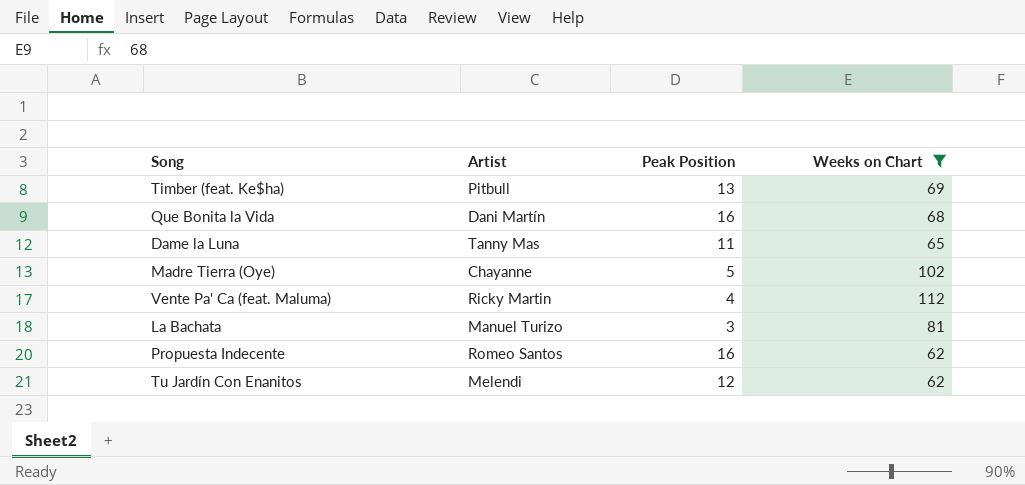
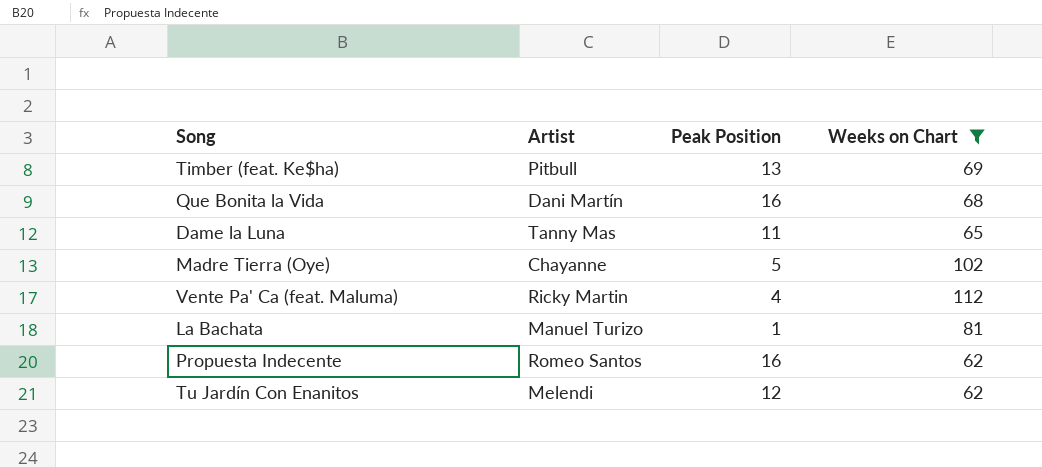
La Bachata | Peak Position: 3 -> 1

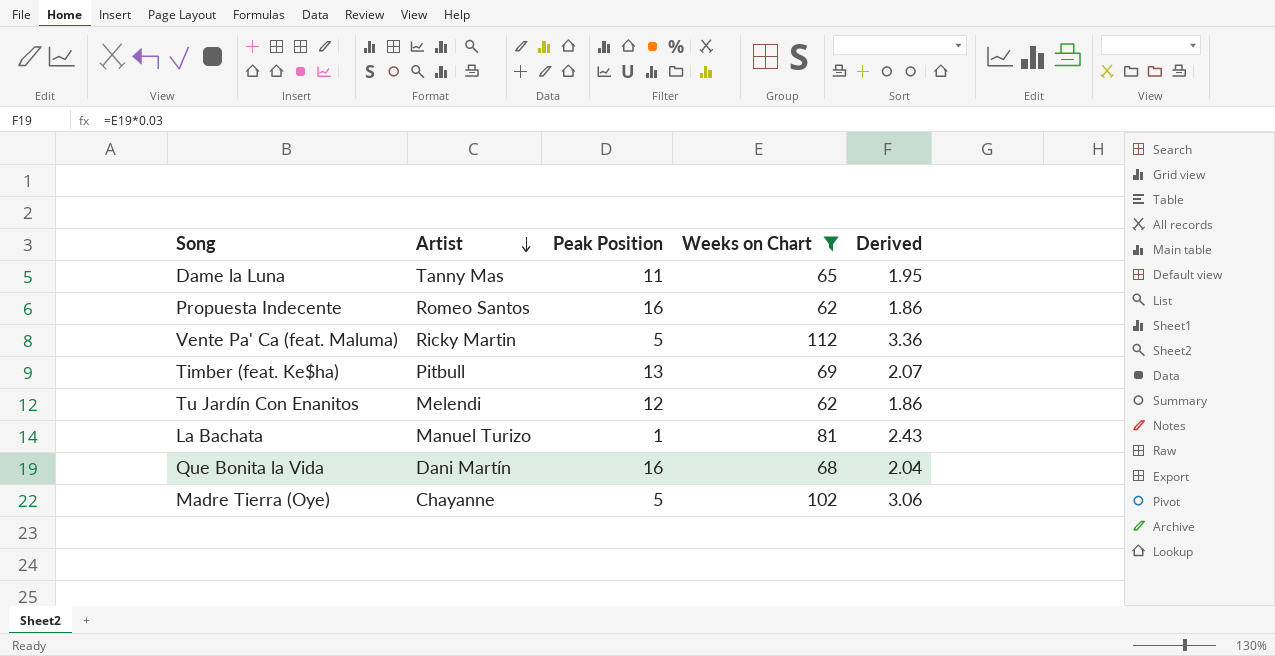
row order: none -> Artist descending
column Derived | formula: none -> [Weeks on Chart] * 0.03
Vente Pa' Ca (feat. Maluma) | Peak Position: 4 -> 5

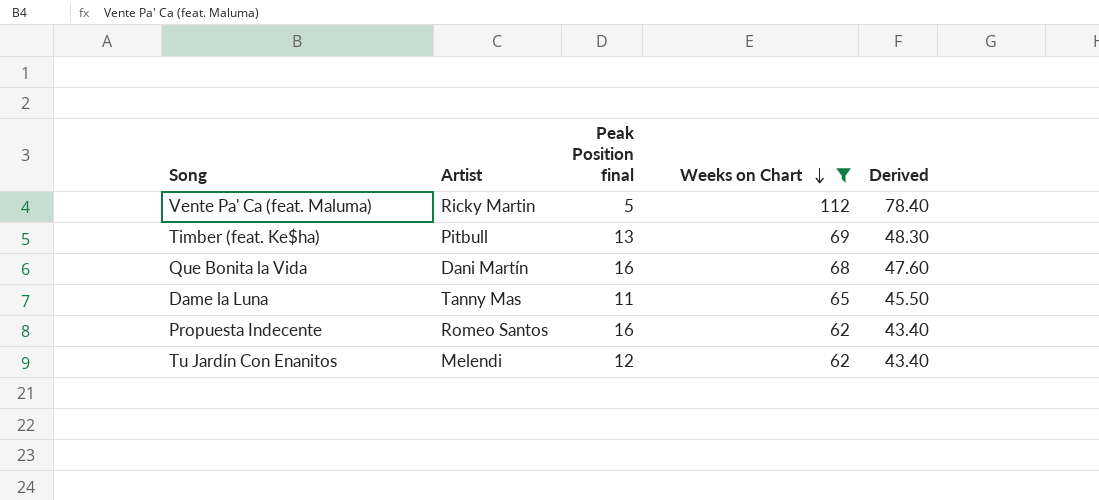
row order: Artist descending -> Weeks on Chart descending
column name: Peak Position -> Peak Position final
column Derived | formula: [Weeks on Chart] * 0.03 -> [Weeks on Chart] * 0.7
row La Bachata: Manuel Turizo | 1 | 81 | 2.43 -> none
row Madre Tierra (Oye): Chayanne | 5 | 102 | 3.06 -> none

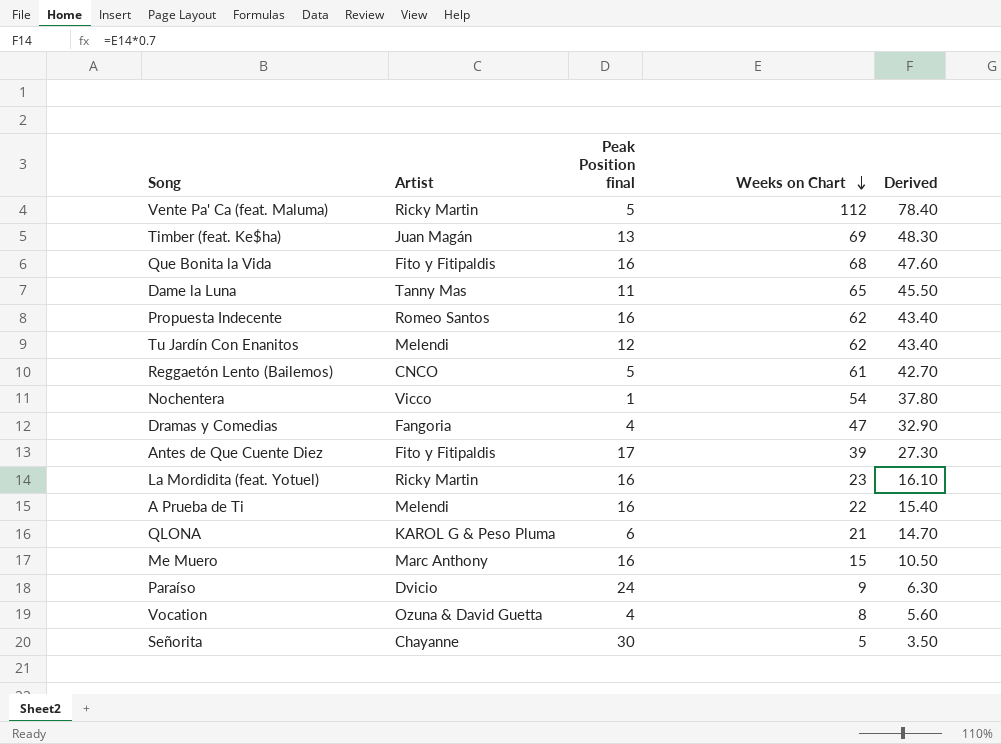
filter: Weeks on Chart >= 62 -> none
Timber (feat. Ke$ha) | Artist: Pitbull -> Juan Magán
Que Bonita la Vida | Artist: Dani Martín -> Fito y Fitipaldis

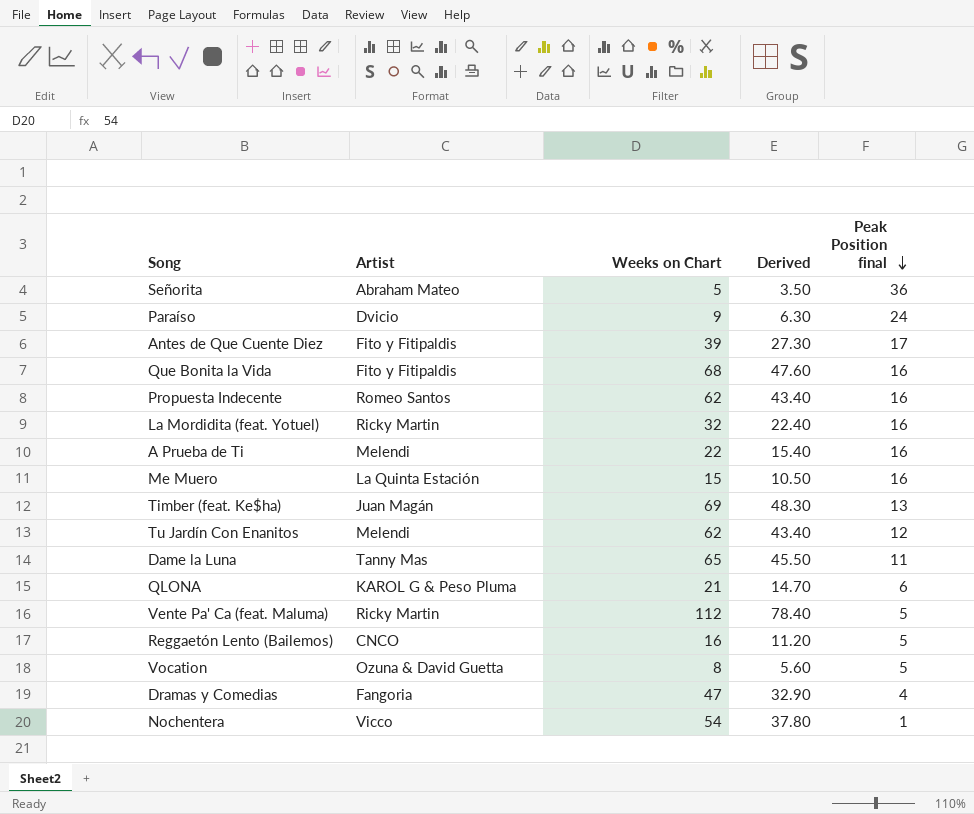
row order: Weeks on Chart descending -> Peak Position final descending
column Peak Position final | position: 3 -> 5
Señorita | Artist: Chayanne -> Abraham Mateo
Señorita | Peak Position final: 30 -> 36
La Mordidita (feat. Yotuel) | Weeks on Chart: 23 -> 32
La Mordidita (feat. Yotuel) | Derived: 16.10 -> 22.40
Me Muero | Artist: Marc Anthony -> La Quinta Estación
Reggaetón Lento (Bailemos) | Weeks on Chart: 61 -> 16
Reggaetón Lento (Bailemos) | Derived: 42.70 -> 11.20
Vocation | Peak Position final: 4 -> 5

